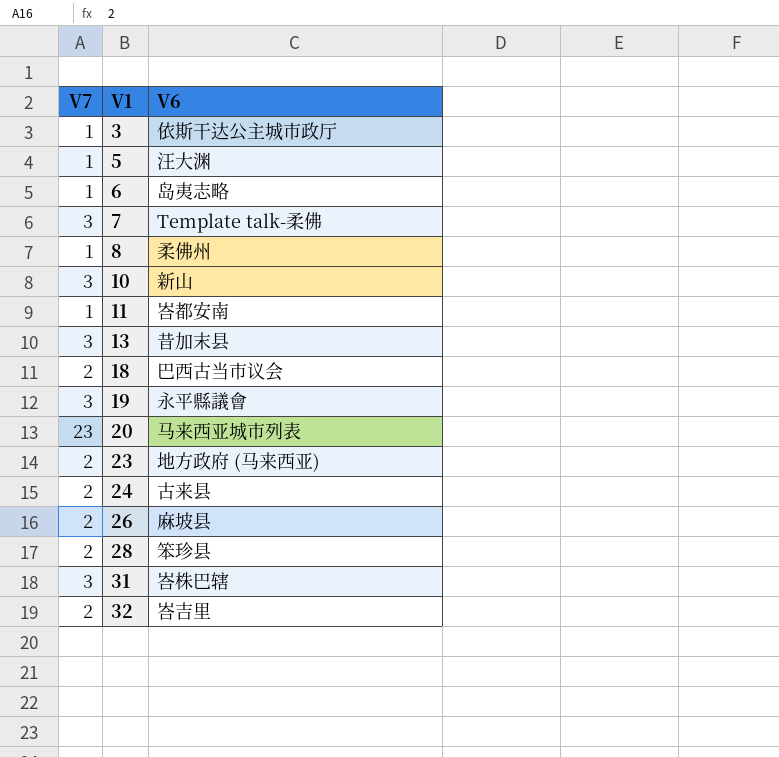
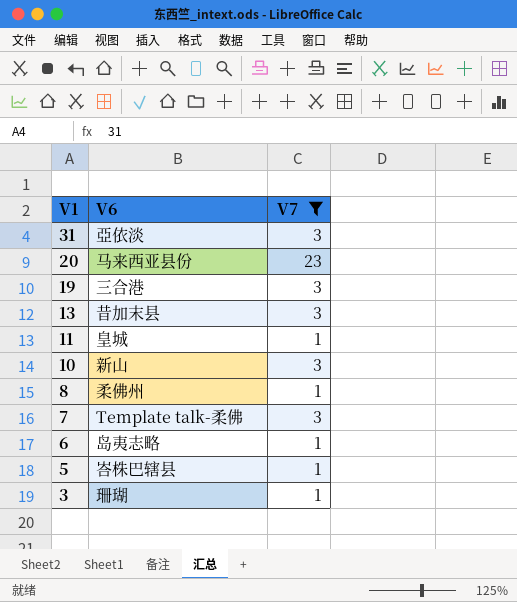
filter: none -> V7 != 2
row order: V1 ascending -> V1 descending
column V7 | position: 1 -> 3
31 | V6: 峇株巴辖 -> 亞依淡
20 | V6: 马来西亚城市列表 -> 马来西亚县份
19 | V6: 永平縣議會 -> 三合港
11 | V6: 峇都安南 -> 皇城
5 | V6: 汪大渊 -> 峇株巴辖县
3 | V6: 依斯干达公主城市政厅 -> 珊瑚

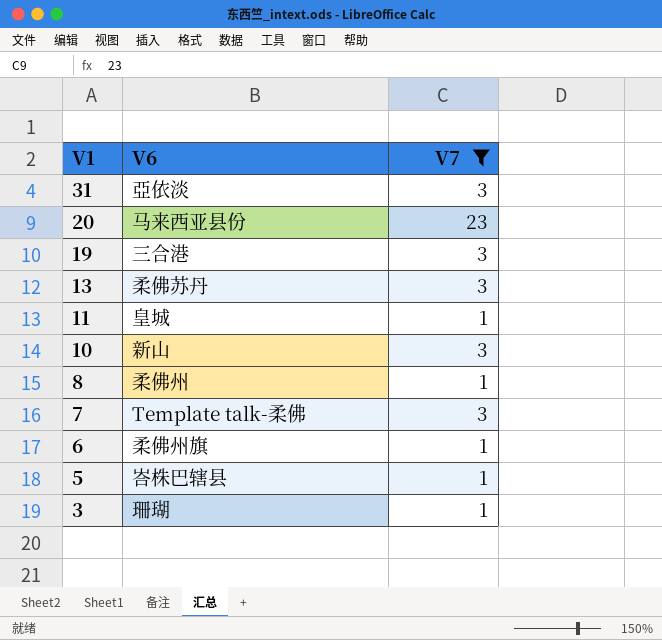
13 | V6: 昔加末县 -> 柔佛苏丹
6 | V6: 岛夷志略 -> 柔佛州旗

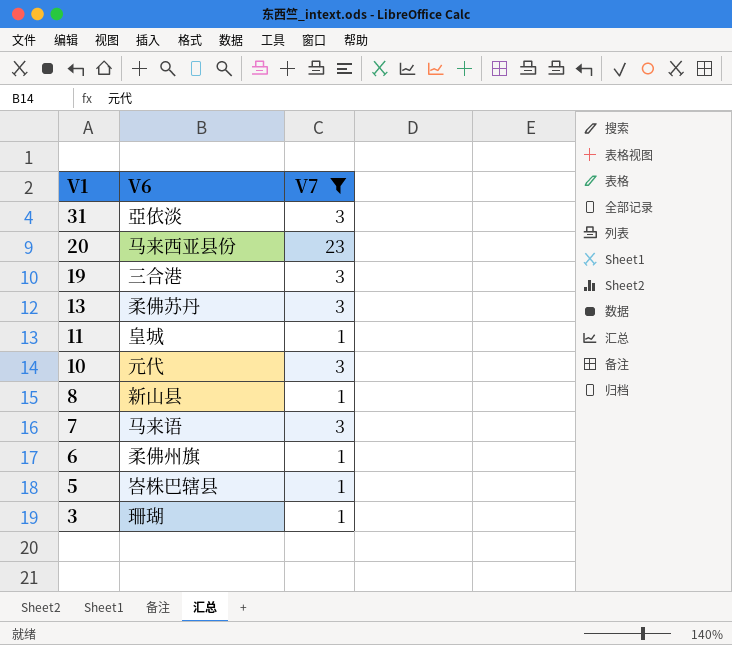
10 | V6: 新山 -> 元代
8 | V6: 柔佛州 -> 新山县
7 | V6: Template talk-柔佛 -> 马来语

